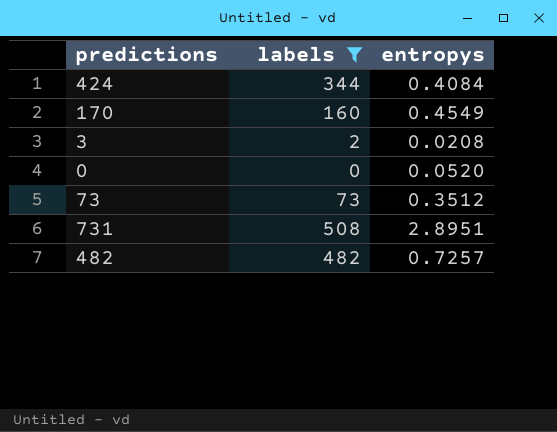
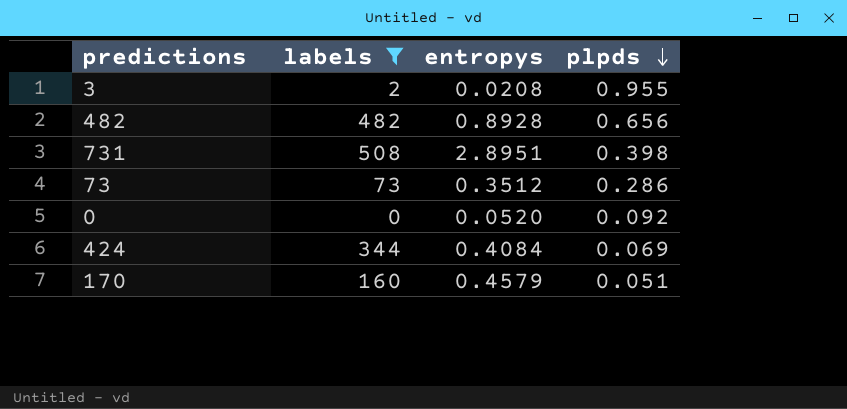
row order: none -> plpds descending
column plpds | position: none -> 4
482 | entropys: 0.7257 -> 0.8928
170 | entropys: 0.4549 -> 0.4579

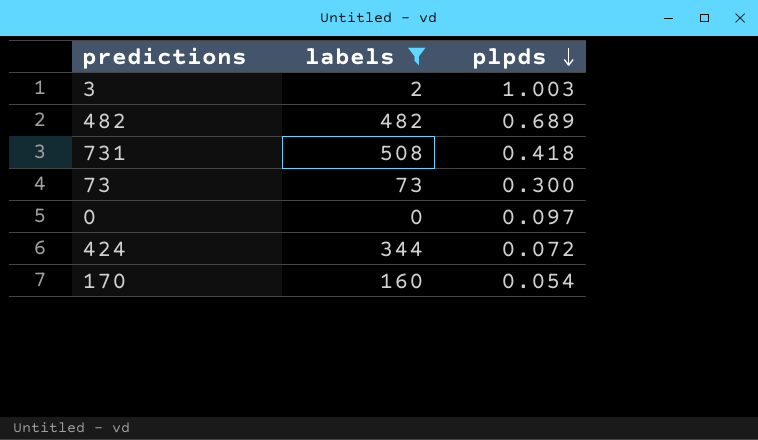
column entropys | position: 3 -> none
3 | plpds: 0.955 -> 1.003
482 | plpds: 0.656 -> 0.689
731 | plpds: 0.398 -> 0.418
73 | plpds: 0.286 -> 0.300
0 | plpds: 0.092 -> 0.097
424 | plpds: 0.069 -> 0.072
170 | plpds: 0.051 -> 0.054

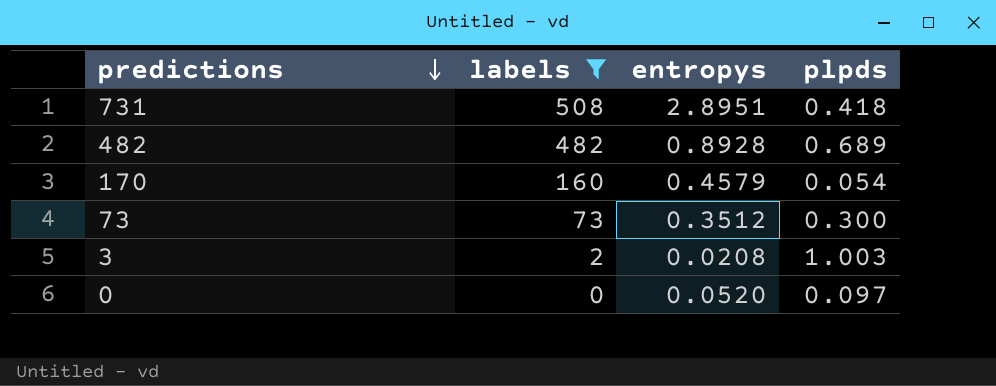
row order: plpds descending -> predictions descending
column entropys | position: none -> 3
row 424: 344 | 0.072 -> none

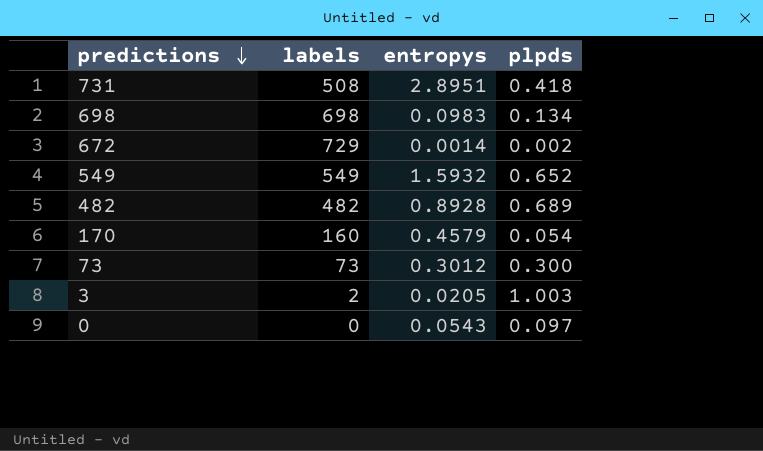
filter: labels <= 508 -> none
73 | entropys: 0.3512 -> 0.3012
3 | entropys: 0.0208 -> 0.0205
0 | entropys: 0.0520 -> 0.0543

